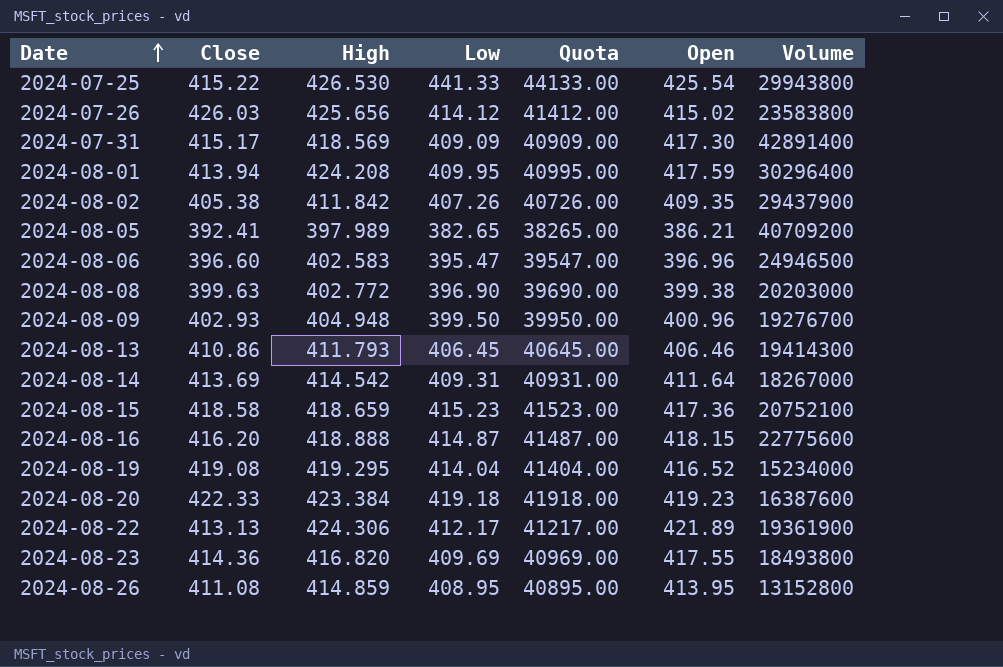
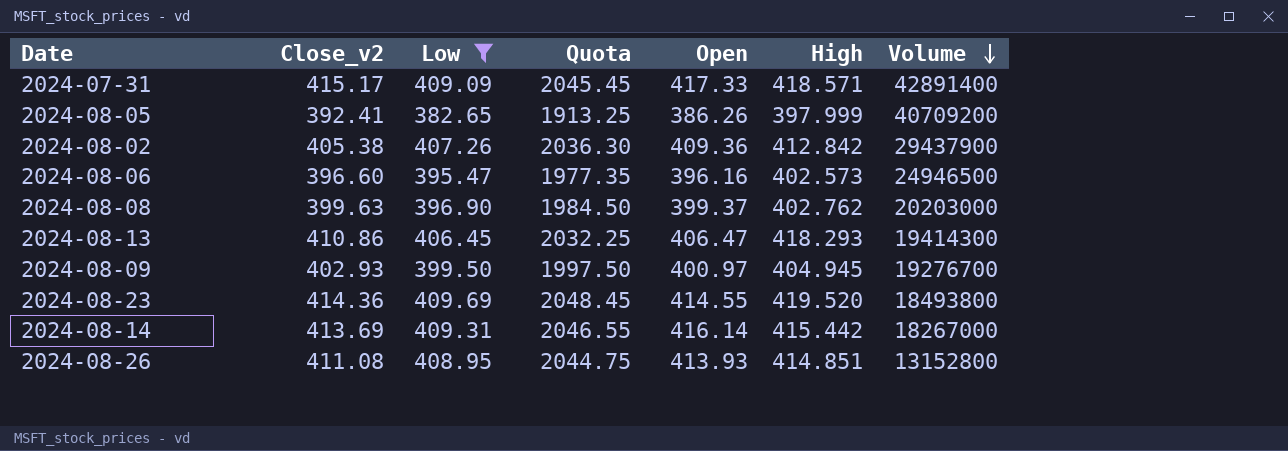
filter: none -> Low <= 409.69
row order: Date ascending -> Volume descending
column name: Close -> Close_v2
column Quota | formula: [Low] * 100 -> [Low] * 5
column High | position: 3 -> 6
2024-07-31 | Open: 417.30 -> 417.33
2024-07-31 | High: 418.569 -> 418.571
2024-08-05 | Open: 386.21 -> 386.26
2024-08-05 | High: 397.989 -> 397.999
2024-08-02 | Open: 409.35 -> 409.36
2024-08-02 | High: 411.842 -> 412.842
2024-08-06 | Open: 396.96 -> 396.16
2024-08-06 | High: 402.583 -> 402.573
2024-08-08 | Open: 399.38 -> 399.37
2024-08-08 | High: 402.772 -> 402.762
2024-08-13 | Open: 406.46 -> 406.47
2024-08-13 | High: 411.793 -> 418.293
2024-08-09 | Open: 400.96 -> 400.97
2024-08-09 | High: 404.948 -> 404.945
2024-08-23 | Open: 417.55 -> 414.55
2024-08-23 | High: 416.820 -> 419.520
2024-08-14 | Open: 411.64 -> 416.14
2024-08-14 | High: 414.542 -> 415.442
2024-08-26 | Open: 413.95 -> 413.93
2024-08-26 | High: 414.859 -> 414.851

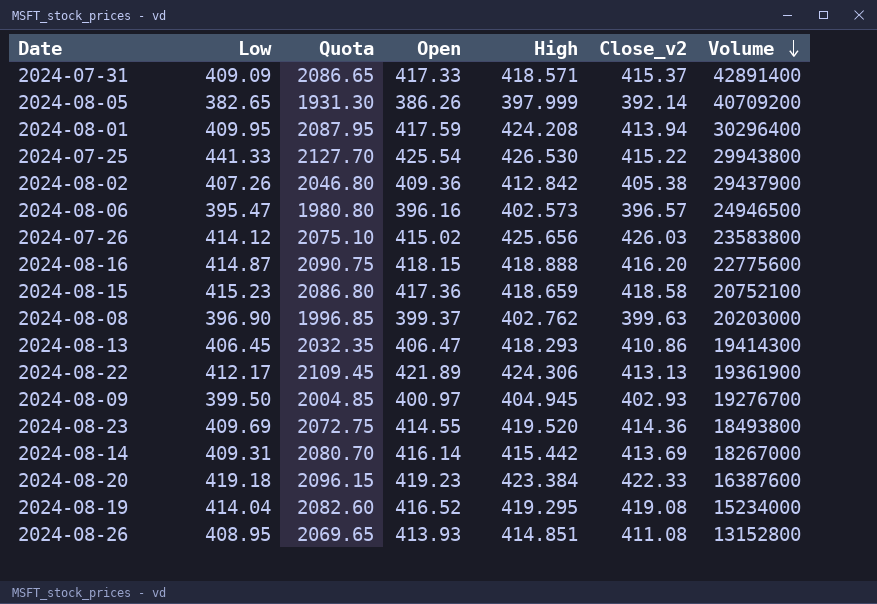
filter: Low <= 409.69 -> none
column Quota | formula: [Low] * 5 -> [Open] * 5
column Close_v2 | position: 2 -> 6
2024-07-31 | Close_v2: 415.17 -> 415.37
2024-08-05 | Close_v2: 392.41 -> 392.14
2024-08-06 | Close_v2: 396.60 -> 396.57

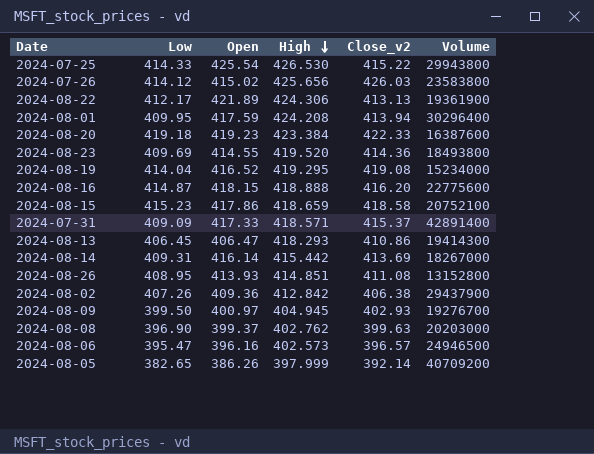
row order: Volume descending -> High descending
column Quota | formula: [Open] * 5 -> none
2024-07-25 | Low: 441.33 -> 414.33
2024-08-15 | Open: 417.36 -> 417.86
2024-08-02 | Close_v2: 405.38 -> 406.38

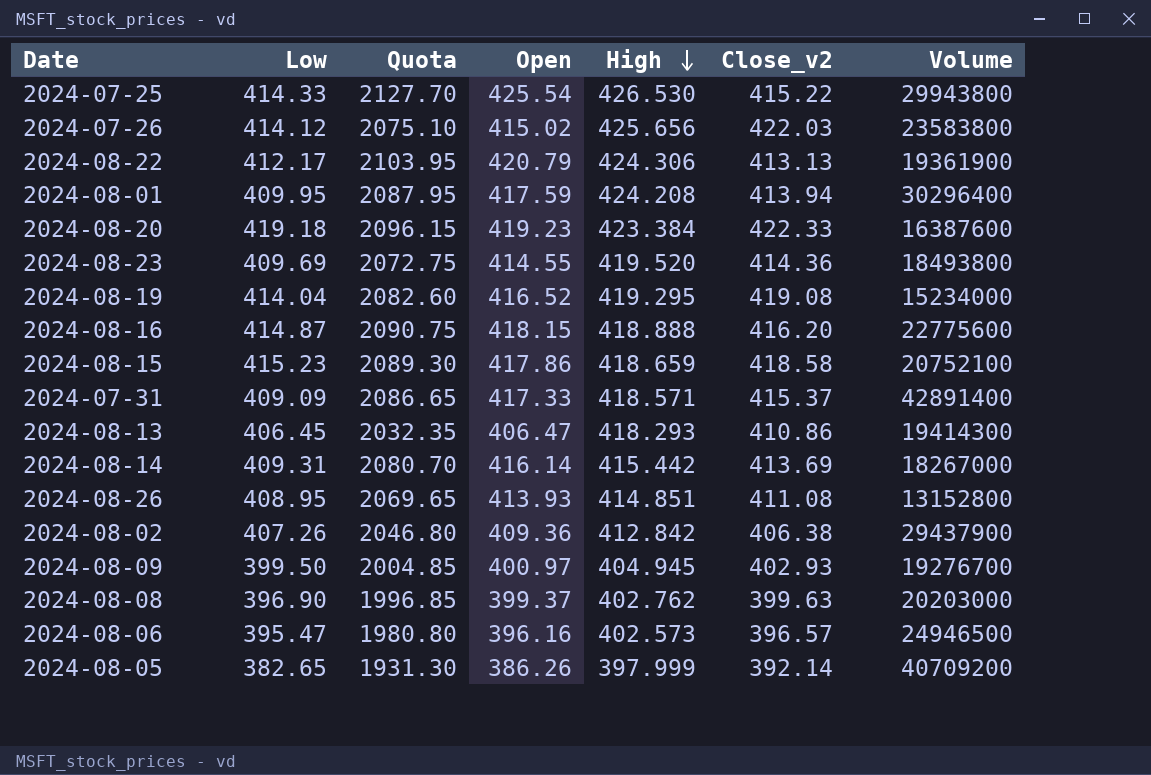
column Quota | formula: none -> [Open] * 5
2024-07-26 | Close_v2: 426.03 -> 422.03
2024-08-22 | Open: 421.89 -> 420.79

